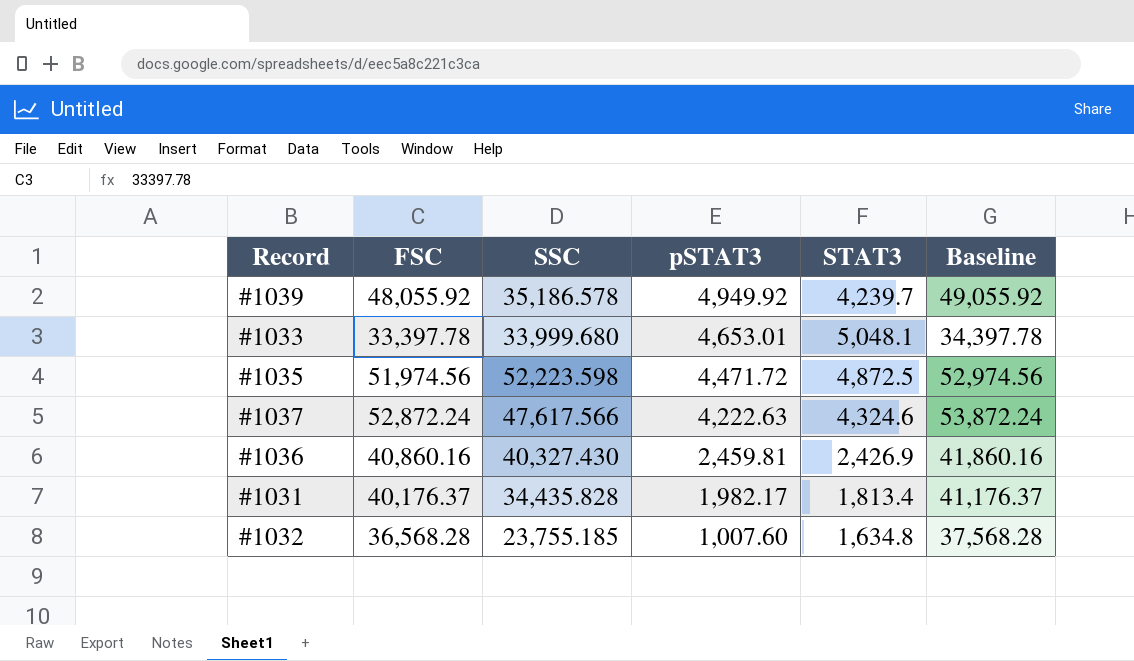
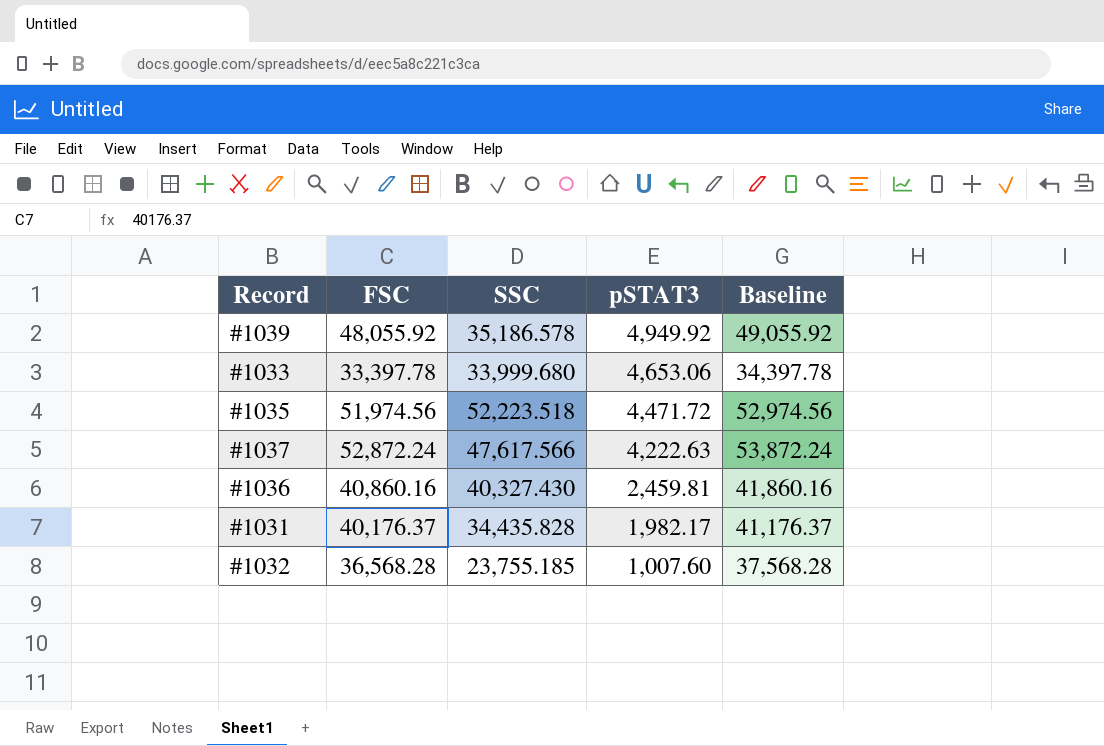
column STAT3 | position: 5 -> none
#1033 | pSTAT3: 4,653.01 -> 4,653.06
#1035 | SSC: 52,223.598 -> 52,223.518

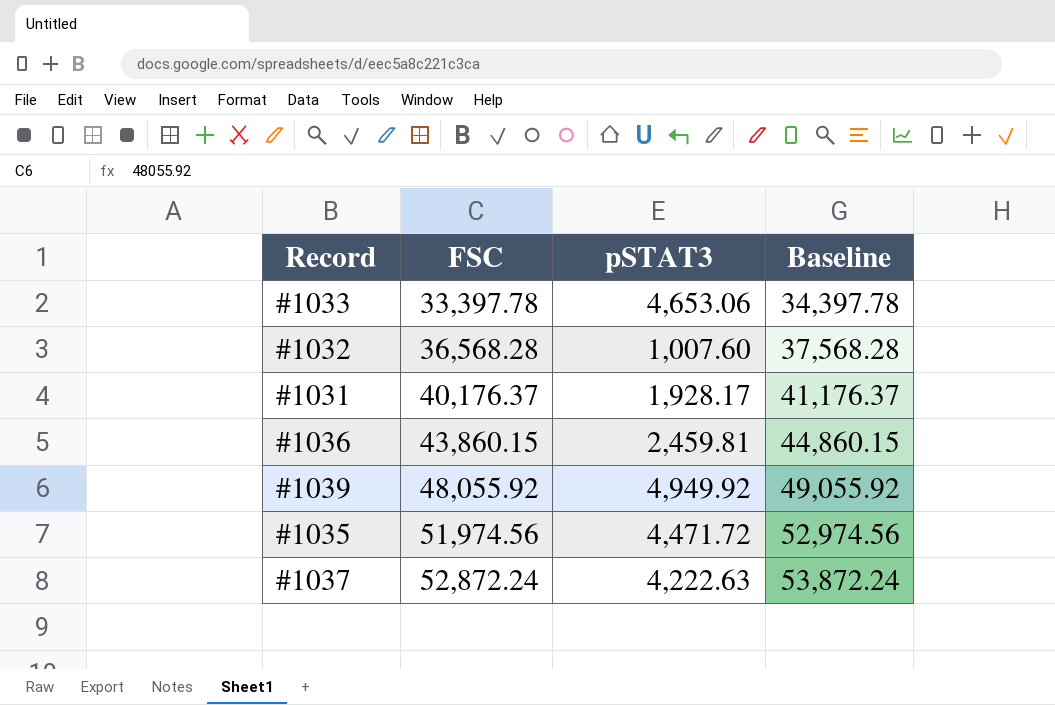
row order: pSTAT3 descending -> FSC ascending
column SSC | position: 3 -> none
#1031 | pSTAT3: 1,982.17 -> 1,928.17
#1036 | FSC: 40,860.16 -> 43,860.15
#1036 | Baseline: 41,860.16 -> 44,860.15

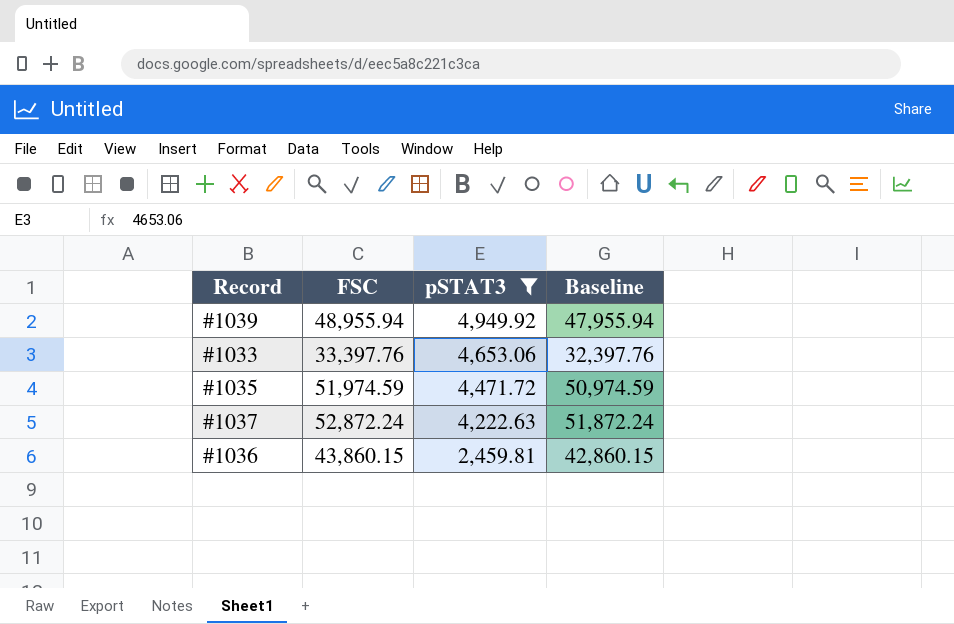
filter: none -> pSTAT3 >= 2,459.81
row order: FSC ascending -> pSTAT3 descending
column Baseline | formula: [FSC] + 1000 -> [FSC] - 1000
#1039 | FSC: 48,055.92 -> 48,955.94
#1033 | FSC: 33,397.78 -> 33,397.76
#1035 | FSC: 51,974.56 -> 51,974.59

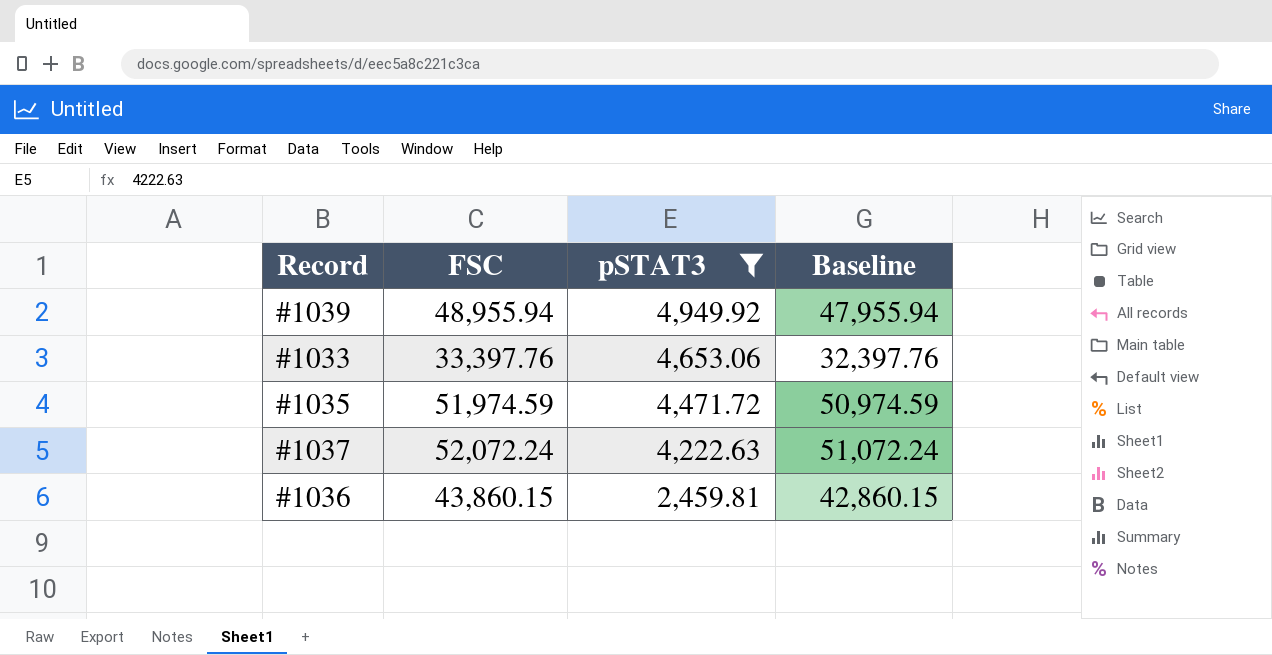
#1037 | FSC: 52,872.24 -> 52,072.24
#1037 | Baseline: 51,872.24 -> 51,072.24

